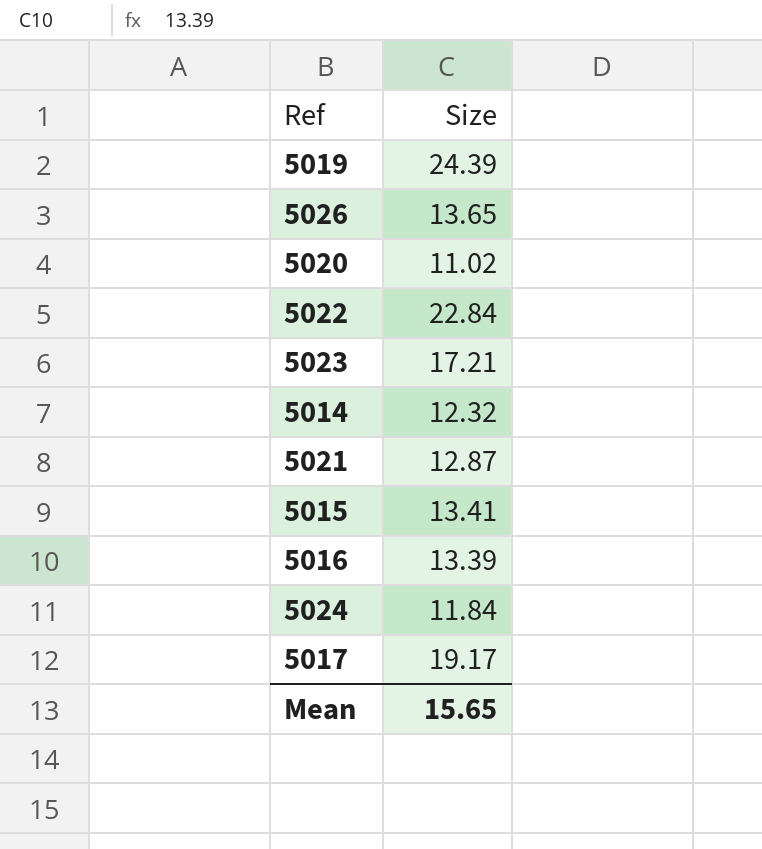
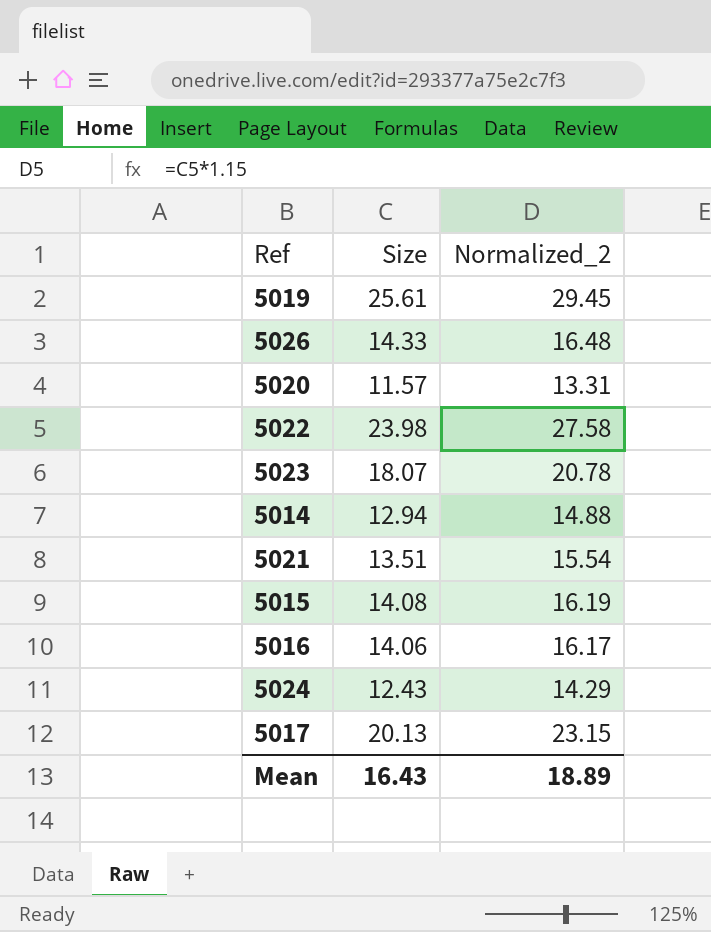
column Normalized_2 | formula: none -> [Size] * 1.15
5019 | Size: 24.39 -> 25.61
5026 | Size: 13.65 -> 14.33
5020 | Size: 11.02 -> 11.57
5022 | Size: 22.84 -> 23.98
5023 | Size: 17.21 -> 18.07
5014 | Size: 12.32 -> 12.94
5021 | Size: 12.87 -> 13.51
5015 | Size: 13.41 -> 14.08
5016 | Size: 13.39 -> 14.06
5024 | Size: 11.84 -> 12.43
5017 | Size: 19.17 -> 20.13
Mean | Size: 15.65 -> 16.43

